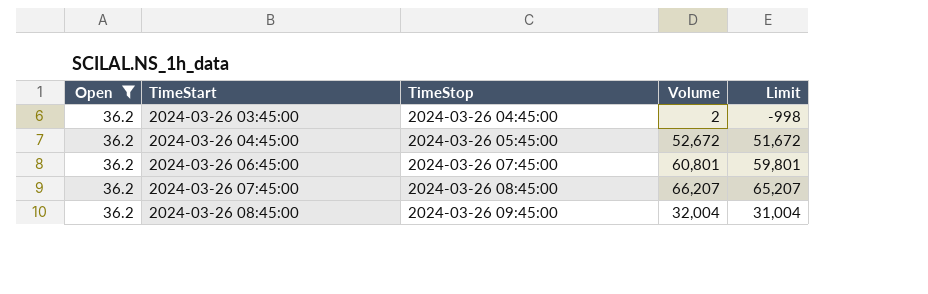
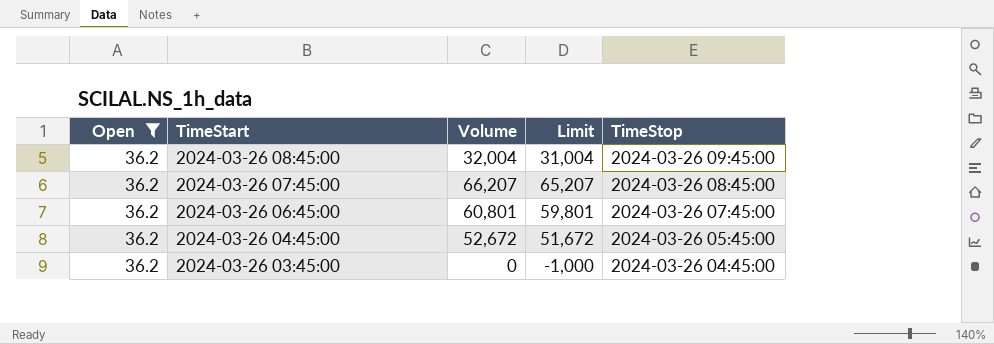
row order: TimeStart ascending -> TimeStart descending
column TimeStop | position: 3 -> 5
2024-03-26 03:45:00 | Volume: 2 -> 0
2024-03-26 03:45:00 | Limit: -998 -> -1,000

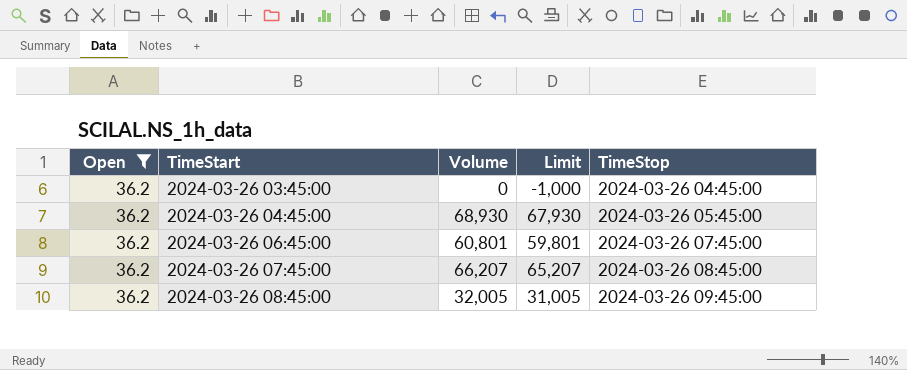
row order: TimeStart descending -> TimeStart ascending
2024-03-26 04:45:00 | Volume: 52,672 -> 68,930
2024-03-26 04:45:00 | Limit: 51,672 -> 67,930
2024-03-26 08:45:00 | Volume: 32,004 -> 32,005
2024-03-26 08:45:00 | Limit: 31,004 -> 31,005

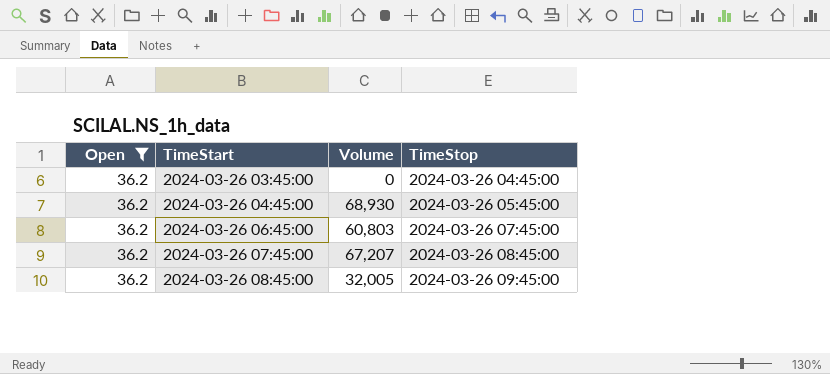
column Limit | formula: [Volume] - 1000 -> none
2024-03-26 06:45:00 | Volume: 60,801 -> 60,803
2024-03-26 07:45:00 | Volume: 66,207 -> 67,207

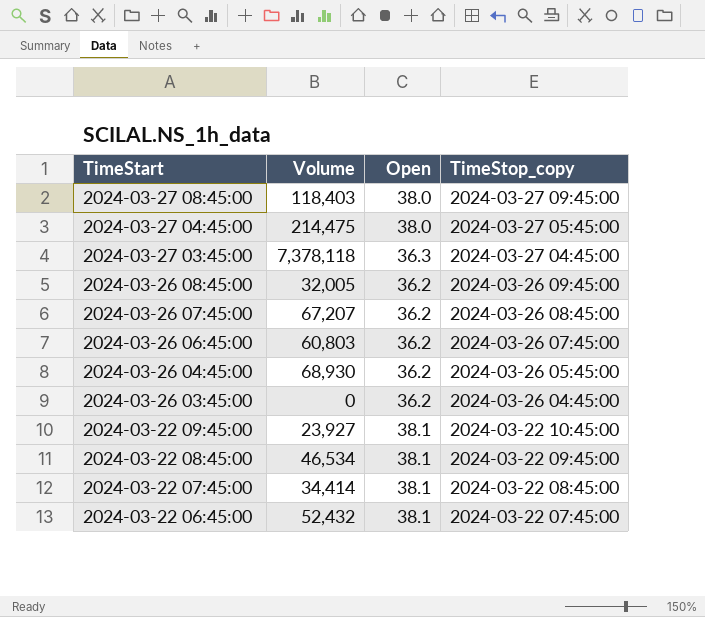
filter: Open = 36.2 -> none
row order: TimeStart ascending -> TimeStart descending
column Open | position: 1 -> 3
column name: TimeStop -> TimeStop_copy

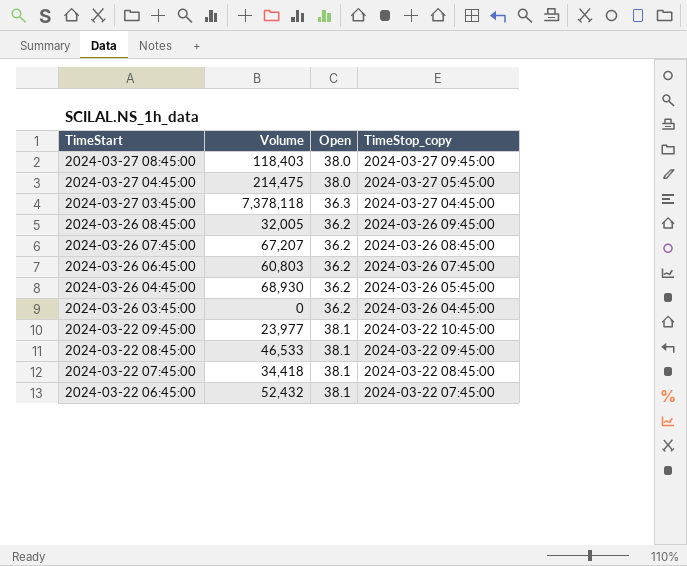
2024-03-22 09:45:00 | Volume: 23,927 -> 23,977
2024-03-22 08:45:00 | Volume: 46,534 -> 46,533
2024-03-22 07:45:00 | Volume: 34,414 -> 34,418

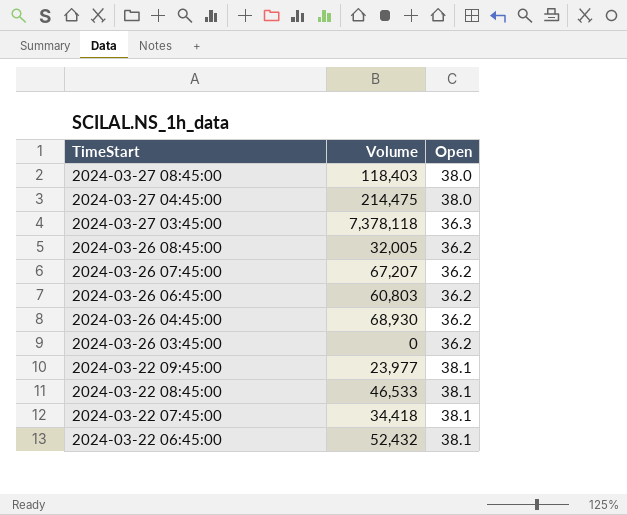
column TimeStop_copy | position: 4 -> none

